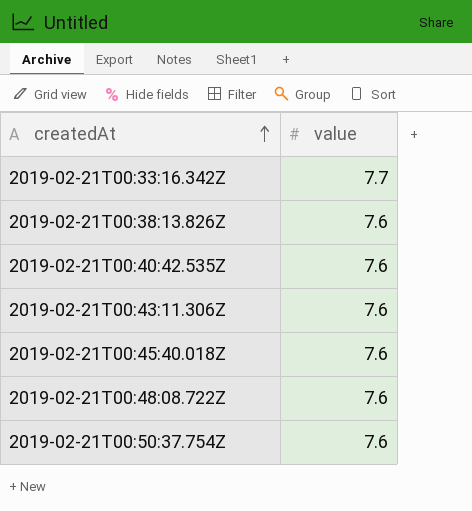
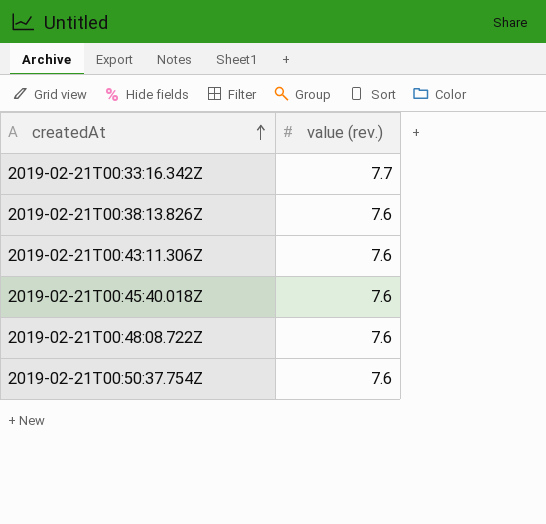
column name: value -> value (rev.)
row 2019-02-21T00:40:42.535Z: 7.6 -> none

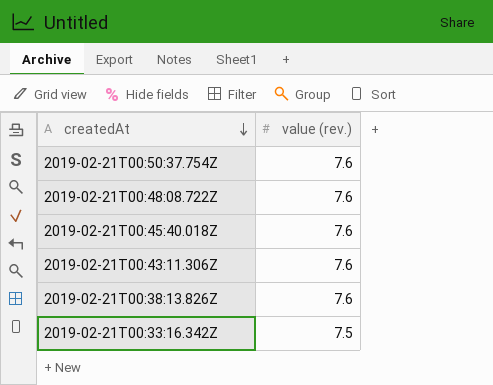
row order: createdAt ascending -> createdAt descending
2019-02-21T00:33:16.342Z | value (rev.): 7.7 -> 7.5

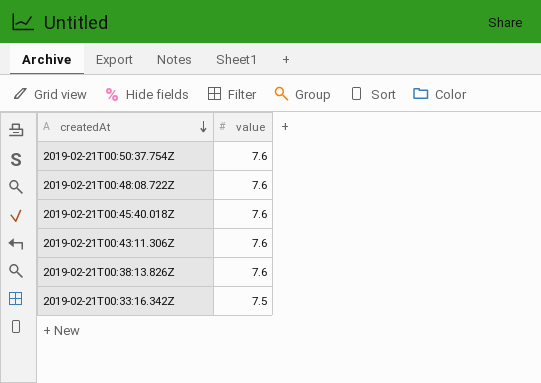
column name: value (rev.) -> value

